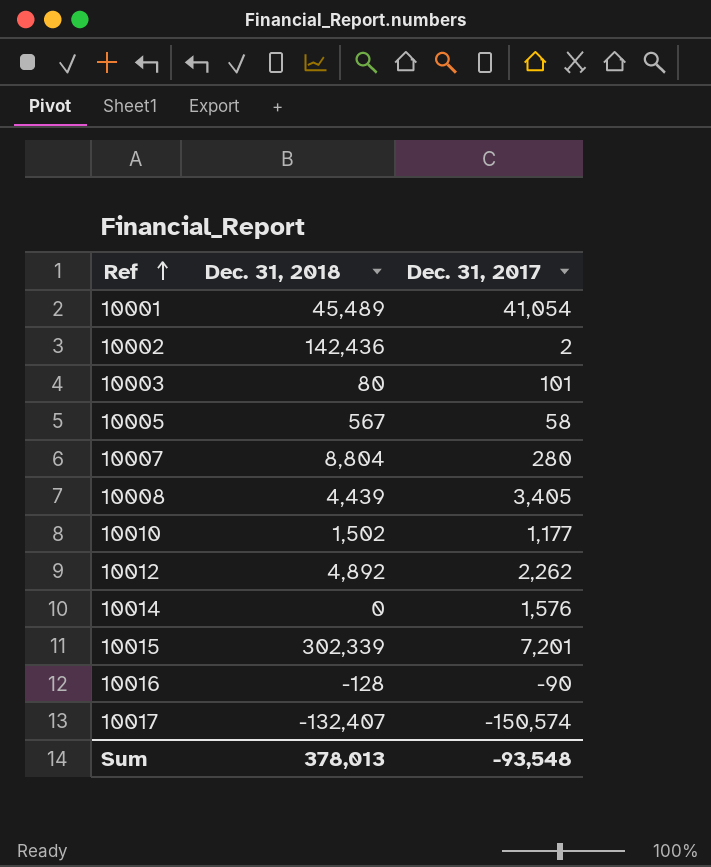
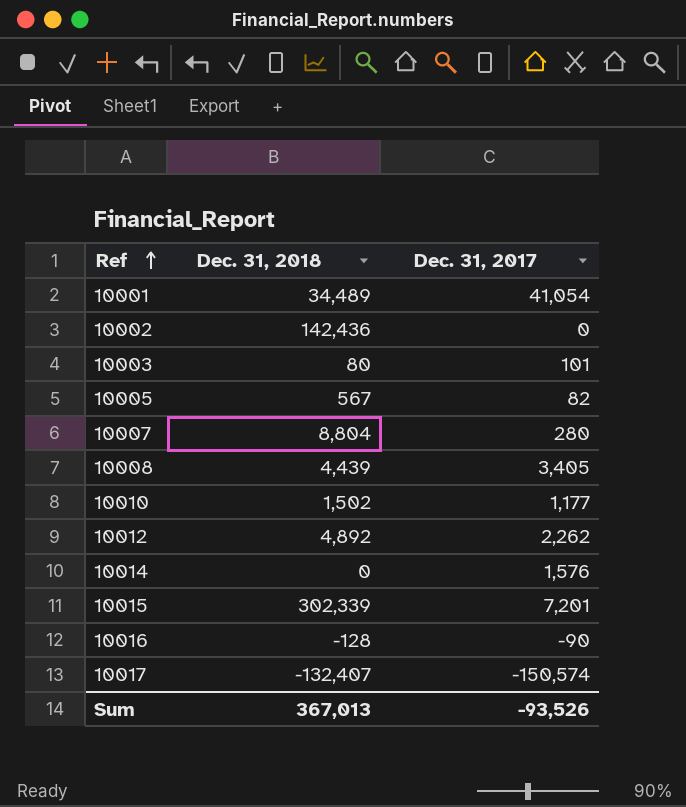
10001 | Dec. 31, 2018: 45,489 -> 34,489
10002 | Dec. 31, 2017: 2 -> 0
10005 | Dec. 31, 2017: 58 -> 82
Sum | Dec. 31, 2018: 378,013 -> 367,013
Sum | Dec. 31, 2017: -93,548 -> -93,526

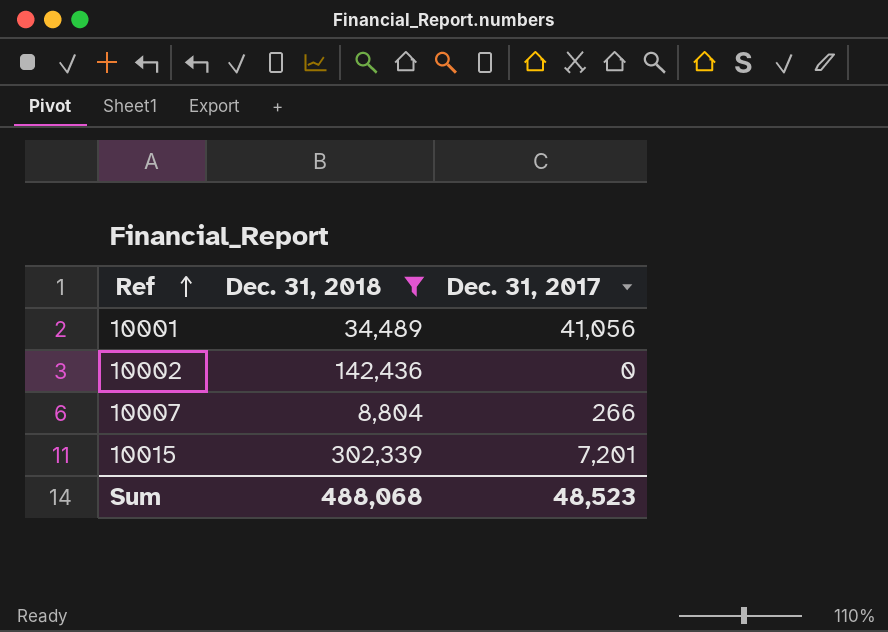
filter: none -> Dec. 31, 2018 >= 8,804
10001 | Dec. 31, 2017: 41,054 -> 41,056
10007 | Dec. 31, 2017: 280 -> 266
Sum | Dec. 31, 2018: 367,013 -> 488,068
Sum | Dec. 31, 2017: -93,526 -> 48,523

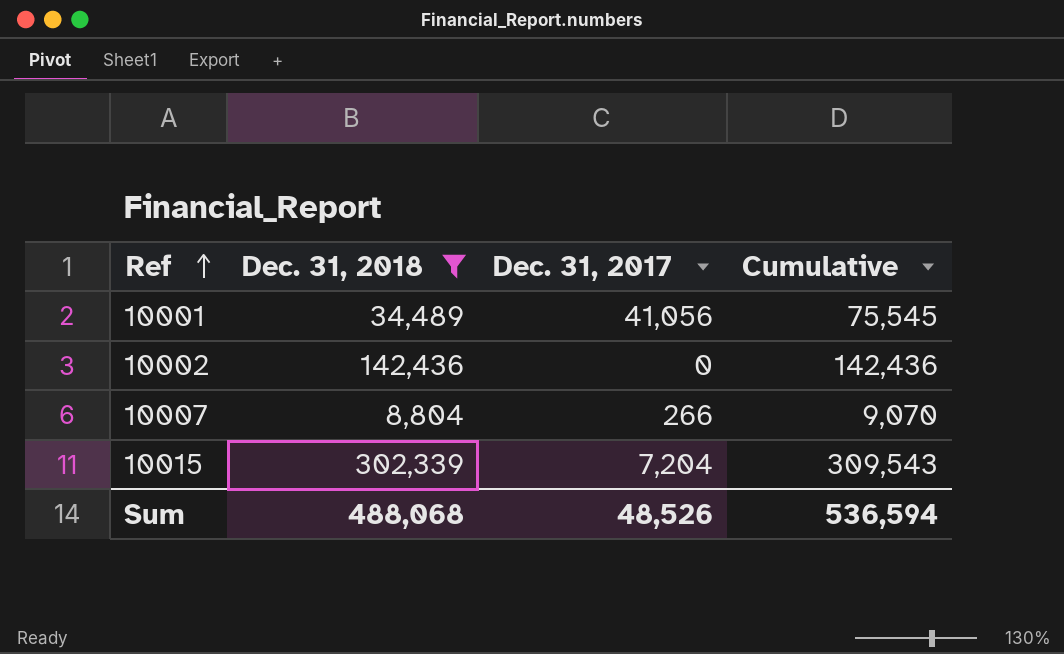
column Cumulative | formula: none -> [Dec. 31, 2018] + [Dec. 31, 2017]
10015 | Dec. 31, 2017: 7,201 -> 7,204
Sum | Dec. 31, 2017: 48,523 -> 48,526

